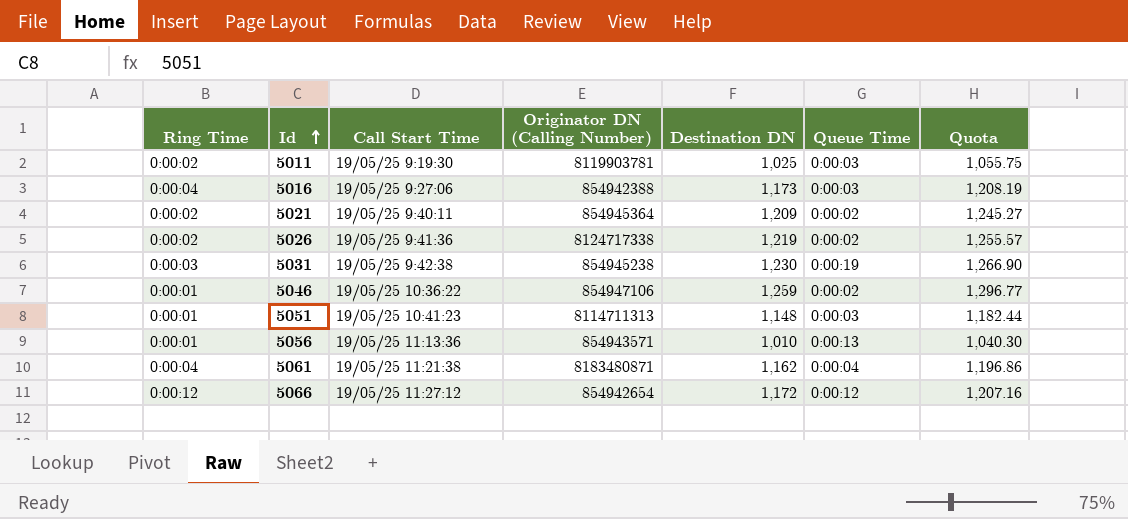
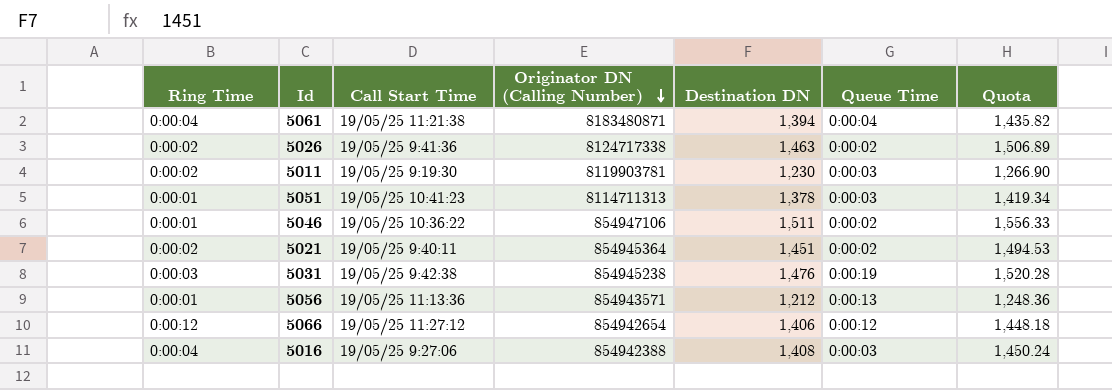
row order: Id ascending -> Originator DN (Calling Number) descending
5061 | Destination DN: 1,162 -> 1,394
5061 | Quota: 1,196.86 -> 1,435.82
5026 | Destination DN: 1,219 -> 1,463
5026 | Quota: 1,255.57 -> 1,506.89
5011 | Destination DN: 1,025 -> 1,230
5011 | Quota: 1,055.75 -> 1,266.90
5051 | Destination DN: 1,148 -> 1,378
5051 | Quota: 1,182.44 -> 1,419.34
5046 | Destination DN: 1,259 -> 1,511
5046 | Quota: 1,296.77 -> 1,556.33
5021 | Destination DN: 1,209 -> 1,451
5021 | Quota: 1,245.27 -> 1,494.53
5031 | Destination DN: 1,230 -> 1,476
5031 | Quota: 1,266.90 -> 1,520.28
5056 | Destination DN: 1,010 -> 1,212
5056 | Quota: 1,040.30 -> 1,248.36
5066 | Destination DN: 1,172 -> 1,406
5066 | Quota: 1,207.16 -> 1,448.18
5016 | Destination DN: 1,173 -> 1,408
5016 | Quota: 1,208.19 -> 1,450.24

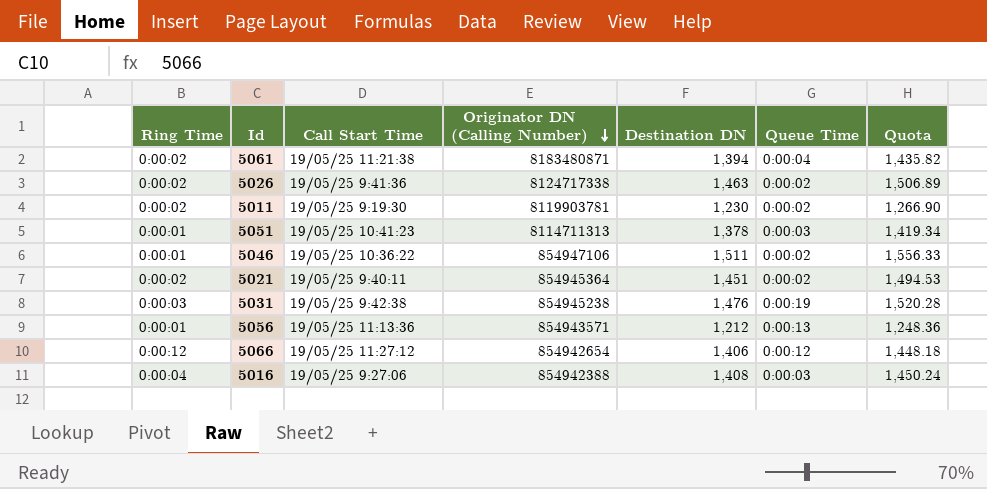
5061 | Ring Time: 0:00:04 -> 0:00:02
5011 | Queue Time: 0:00:03 -> 0:00:02

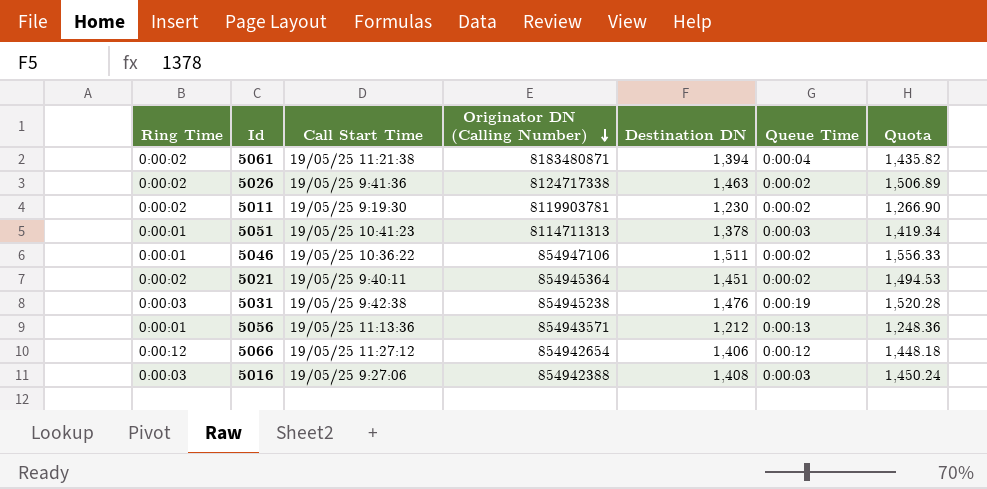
5016 | Ring Time: 0:00:04 -> 0:00:03

